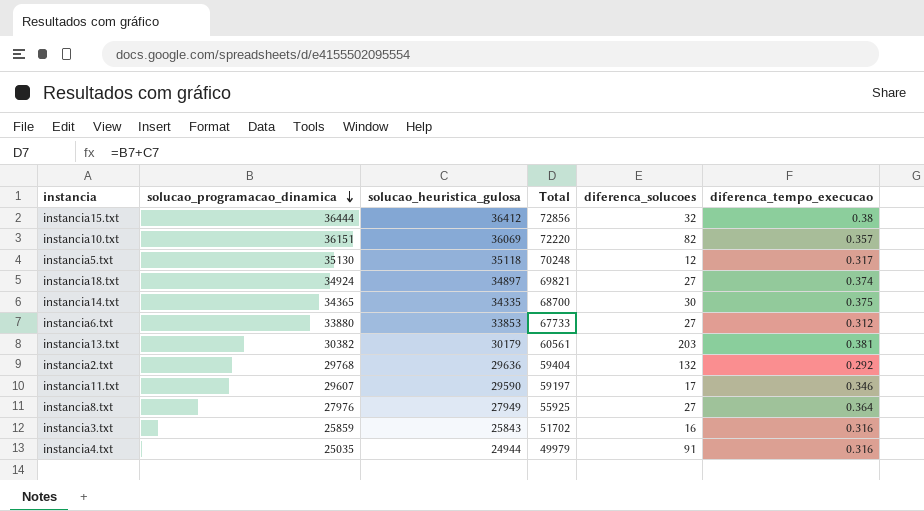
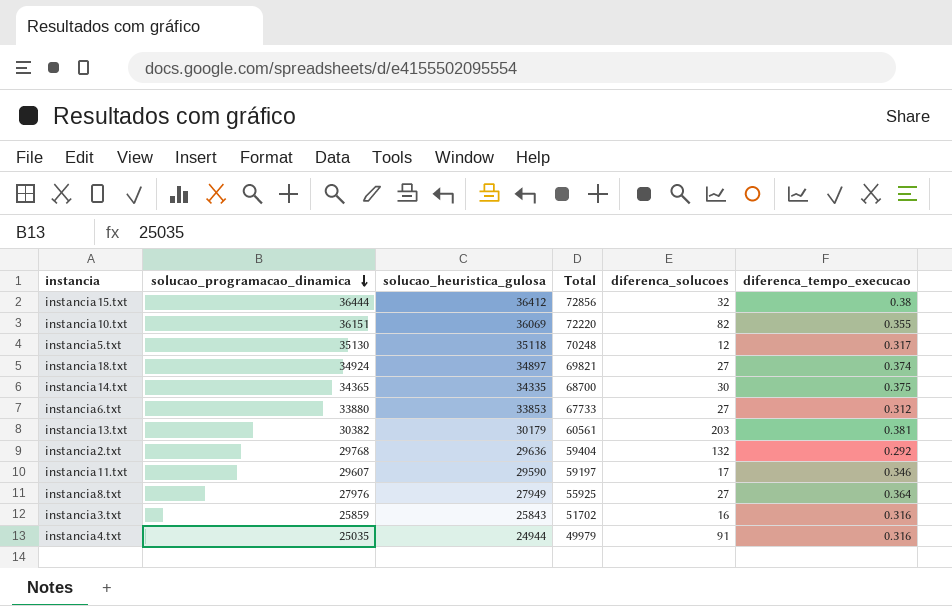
instancia10.txt | diferenca_tempo_execucao: 0.357 -> 0.355

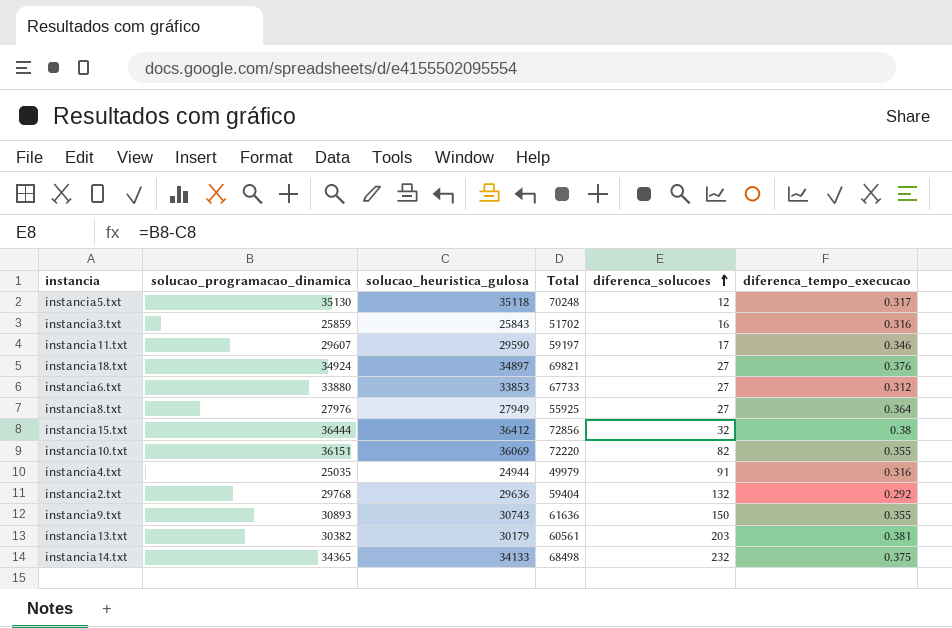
row order: solucao_programacao_dinamica descending -> diferenca_solucoes ascending
instancia18.txt | diferenca_tempo_execucao: 0.374 -> 0.376
row instancia9.txt: none -> 30893 | 30743 | 61636 | 150 | 0.355
instancia14.txt | solucao_heuristica_gulosa: 34335 -> 34133
instancia14.txt | Total: 68700 -> 68498
instancia14.txt | diferenca_solucoes: 30 -> 232

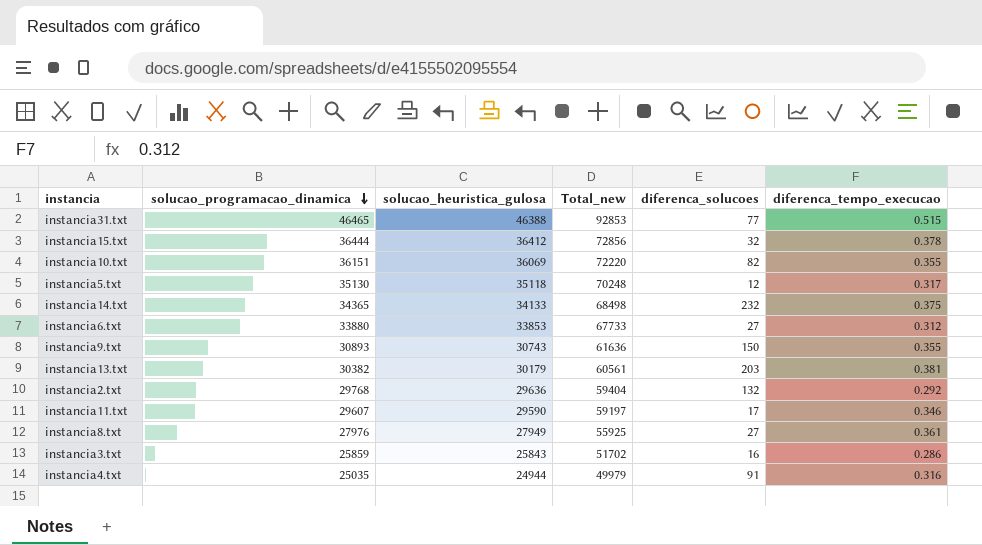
row order: diferenca_solucoes ascending -> solucao_programacao_dinamica descending
column name: Total -> Total_new
row instancia18.txt: 34924 | 34897 | 69821 | 27 | 0.376 -> none
row instancia31.txt: none -> 46465 | 46388 | 92853 | 77 | 0.515
instancia15.txt | diferenca_tempo_execucao: 0.38 -> 0.378
instancia8.txt | diferenca_tempo_execucao: 0.364 -> 0.361
instancia3.txt | diferenca_tempo_execucao: 0.316 -> 0.286

